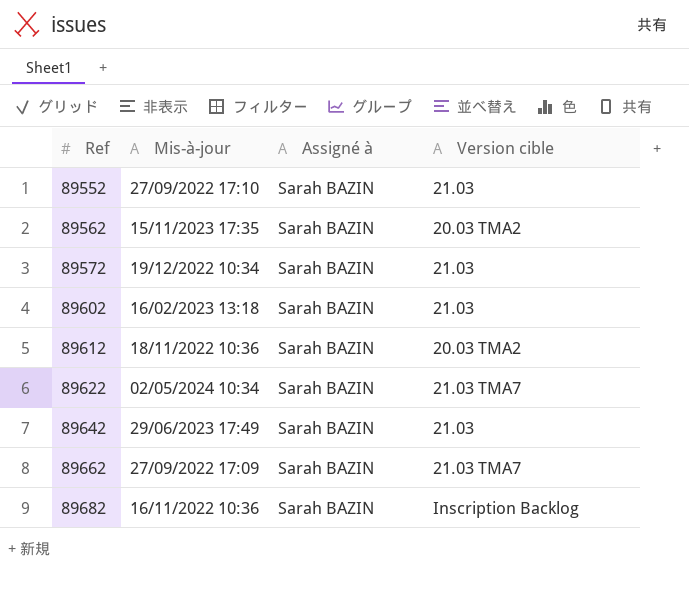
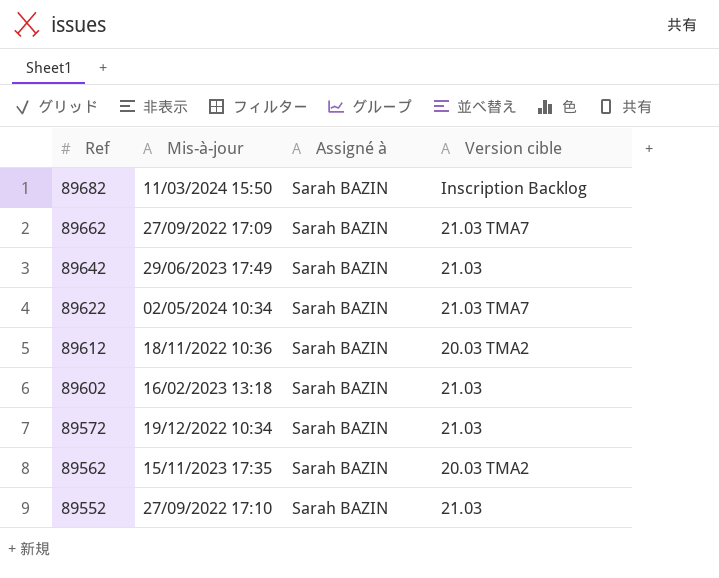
row order: Ref ascending -> Ref descending
89682 | Mis-à-jour: 16/11/2022 10:36 -> 11/03/2024 15:50

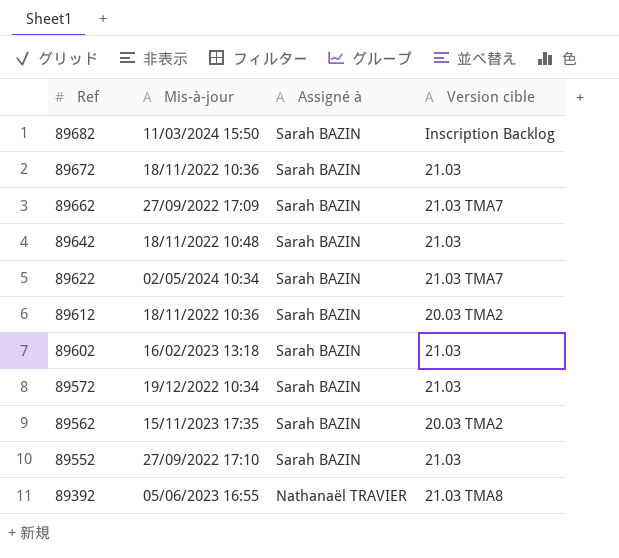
row 89672: none -> 18/11/2022 10:36 | Sarah BAZIN | 21.03
89642 | Mis-à-jour: 29/06/2023 17:49 -> 18/11/2022 10:48
row 89392: none -> 05/06/2023 16:55 | Nathanaël TRAVIER | 21.03 TMA8

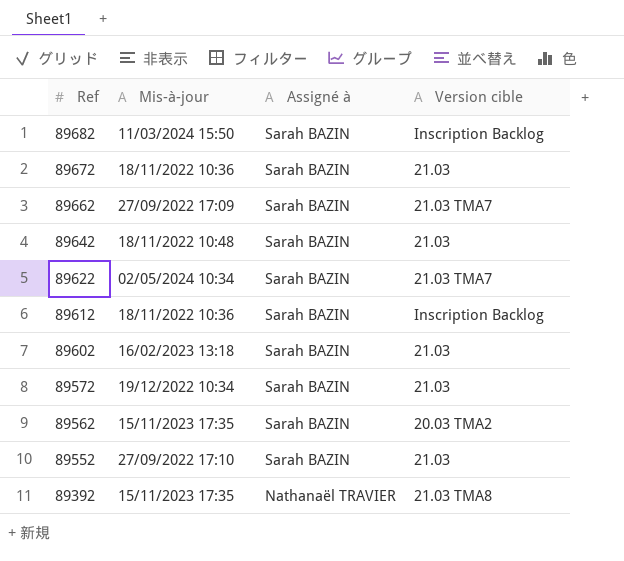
89612 | Version cible: 20.03 TMA2 -> Inscription Backlog
89392 | Mis-à-jour: 05/06/2023 16:55 -> 15/11/2023 17:35

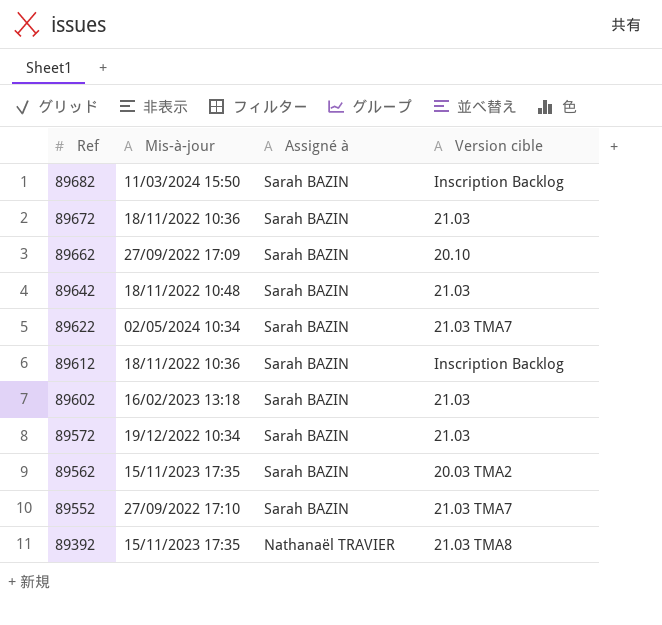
89662 | Version cible: 21.03 TMA7 -> 20.10
89552 | Version cible: 21.03 -> 21.03 TMA7

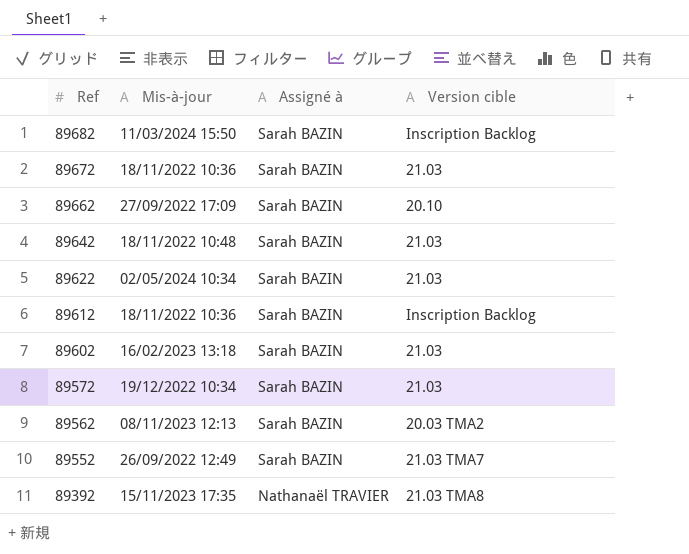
89622 | Version cible: 21.03 TMA7 -> 21.03
89562 | Mis-à-jour: 15/11/2023 17:35 -> 08/11/2023 12:13
89552 | Mis-à-jour: 27/09/2022 17:10 -> 26/09/2022 12:49

